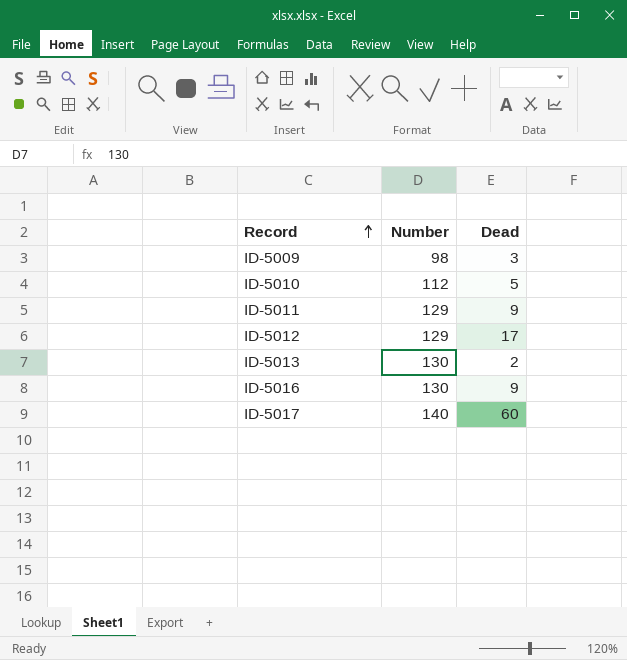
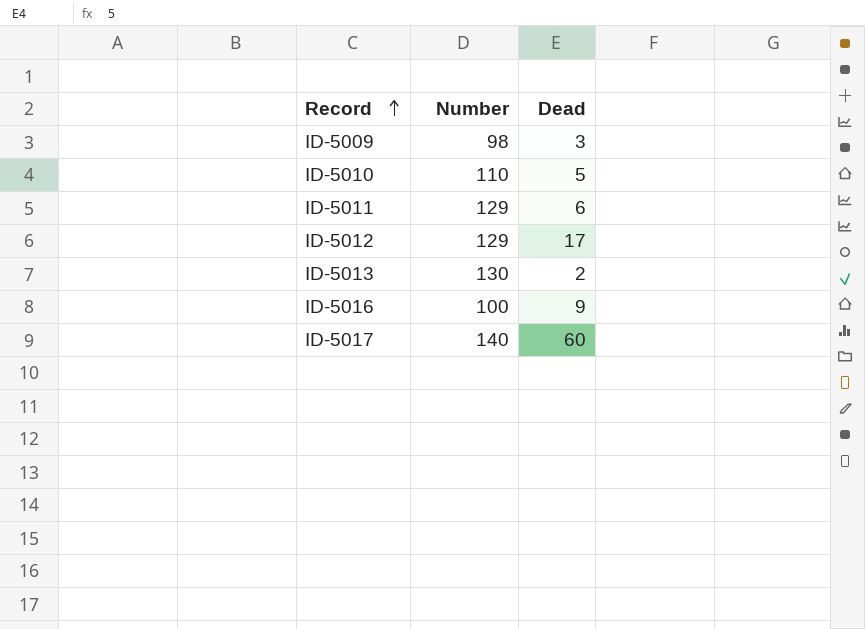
ID-5010 | Number: 112 -> 110
ID-5011 | Dead: 9 -> 6
ID-5016 | Number: 130 -> 100

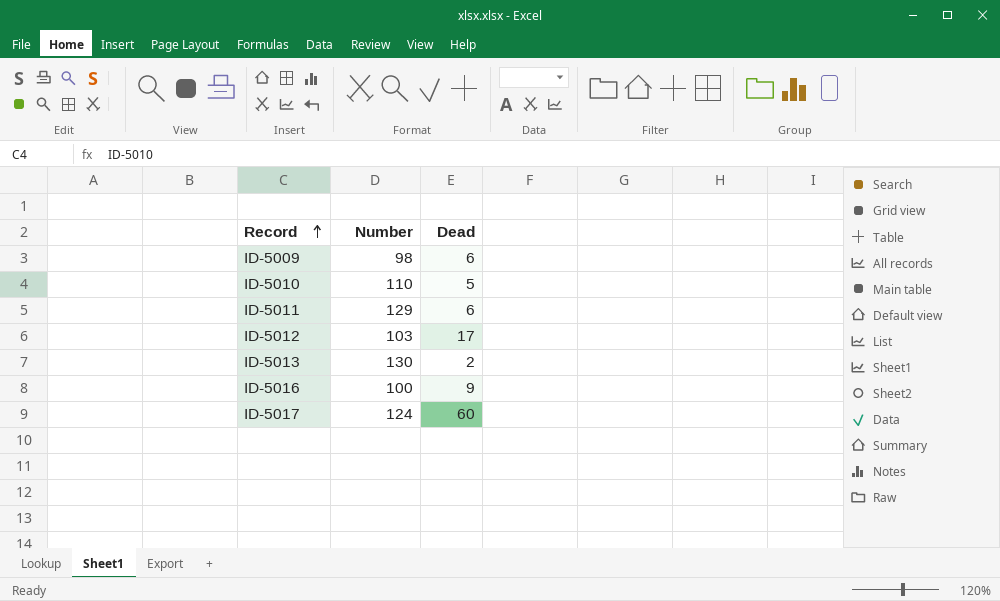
ID-5009 | Dead: 3 -> 6
ID-5012 | Number: 129 -> 103
ID-5017 | Number: 140 -> 124

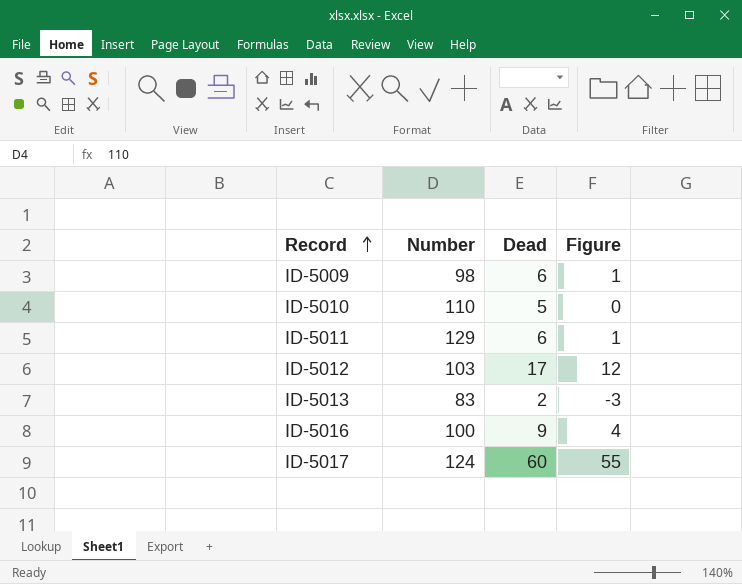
column Figure | formula: none -> [Dead] - 5
ID-5013 | Number: 130 -> 83

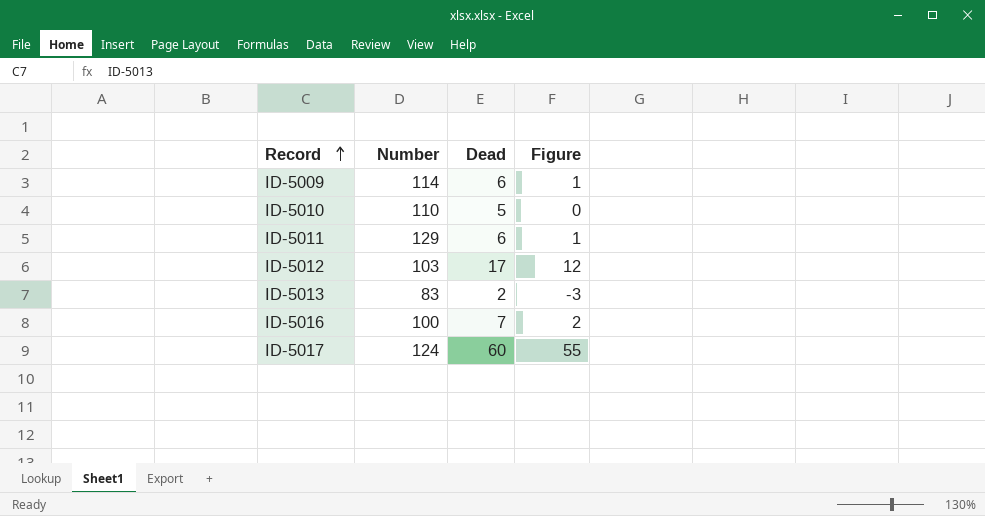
ID-5009 | Number: 98 -> 114
ID-5016 | Dead: 9 -> 7
ID-5016 | Figure: 4 -> 2

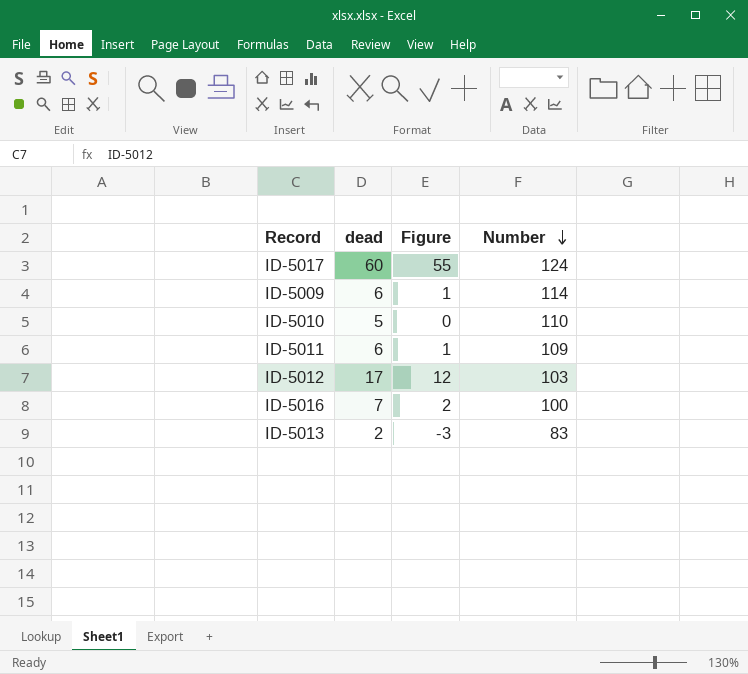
row order: Record ascending -> Number descending
column name: Dead -> dead
column Number | position: 2 -> 4
ID-5011 | Number: 129 -> 109

